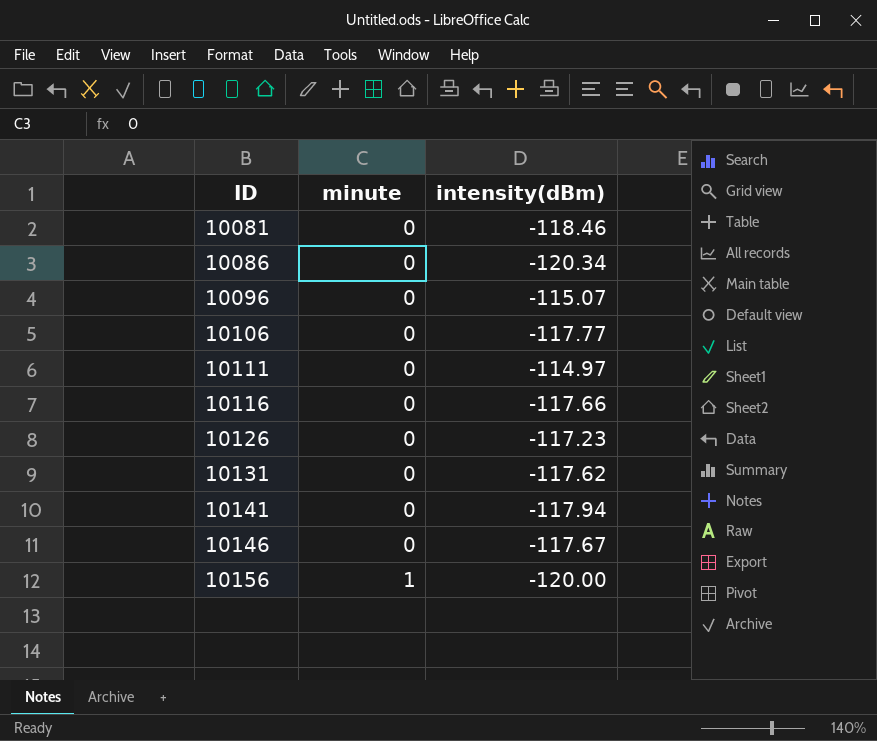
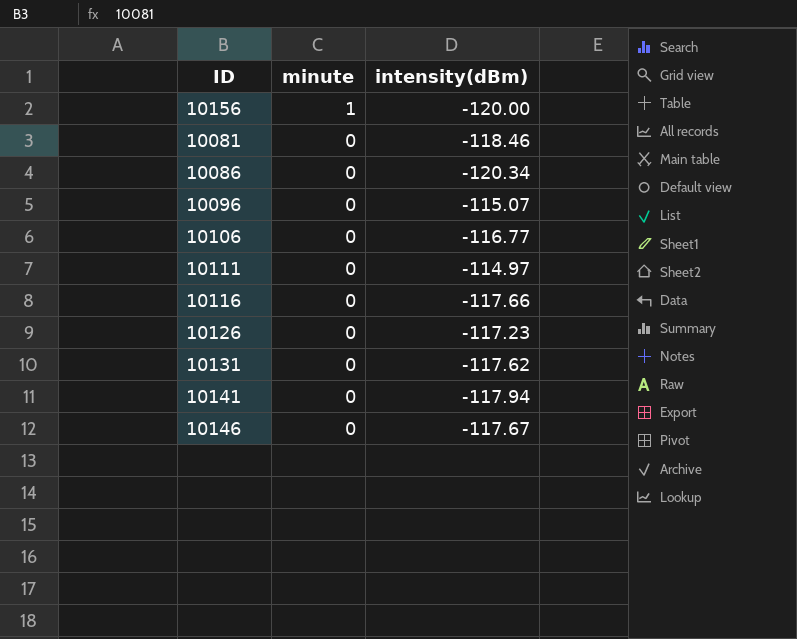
row order: ID ascending -> minute descending
10106 | intensity(dBm): -117.77 -> -116.77

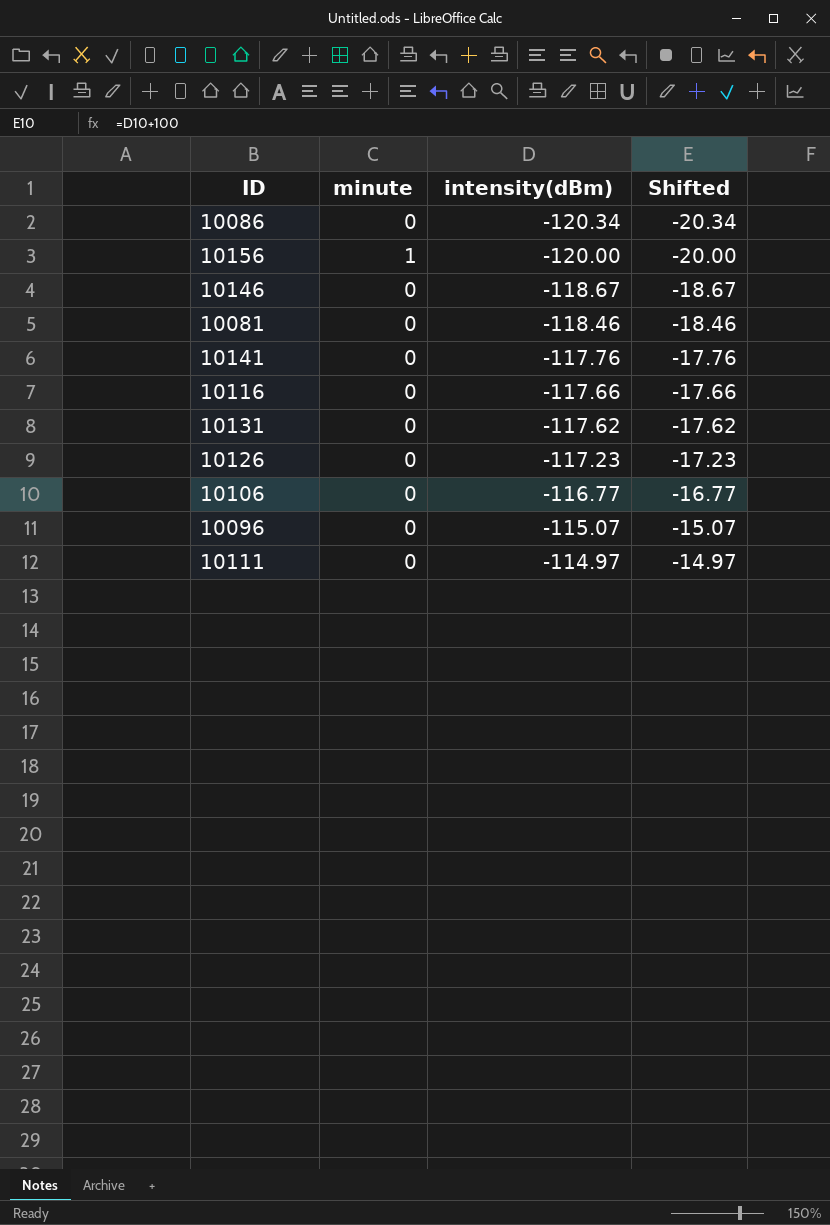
row order: minute descending -> intensity(dBm) ascending
column Shifted | formula: none -> [intensity(dBm)] + 100
10146 | intensity(dBm): -117.67 -> -118.67
10141 | intensity(dBm): -117.94 -> -117.76

